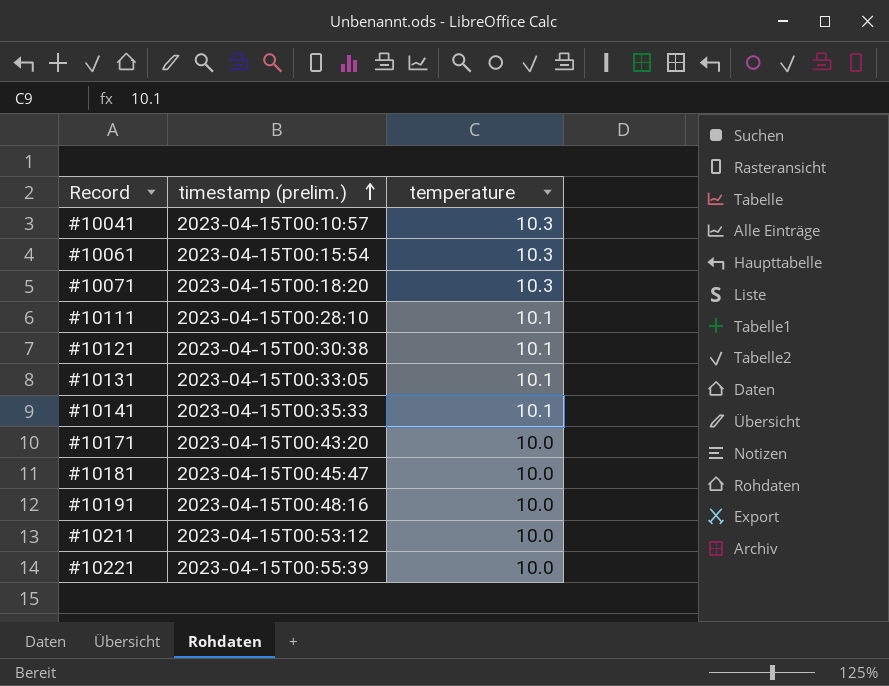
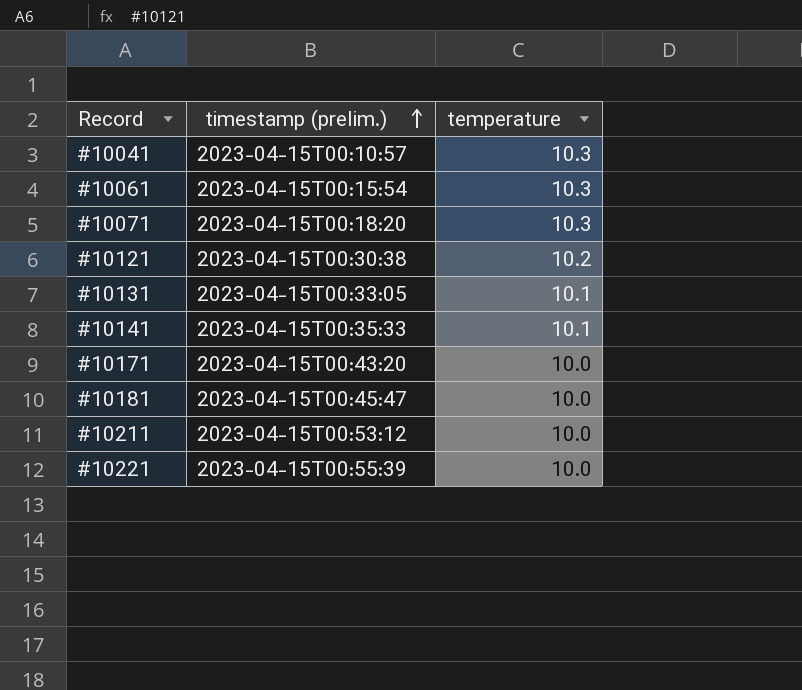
row #10111: 2023-04-15T00:28:10 | 10.1 -> none
row #10191: 2023-04-15T00:48:16 | 10.0 -> none
#10121 | temperature: 10.1 -> 10.2

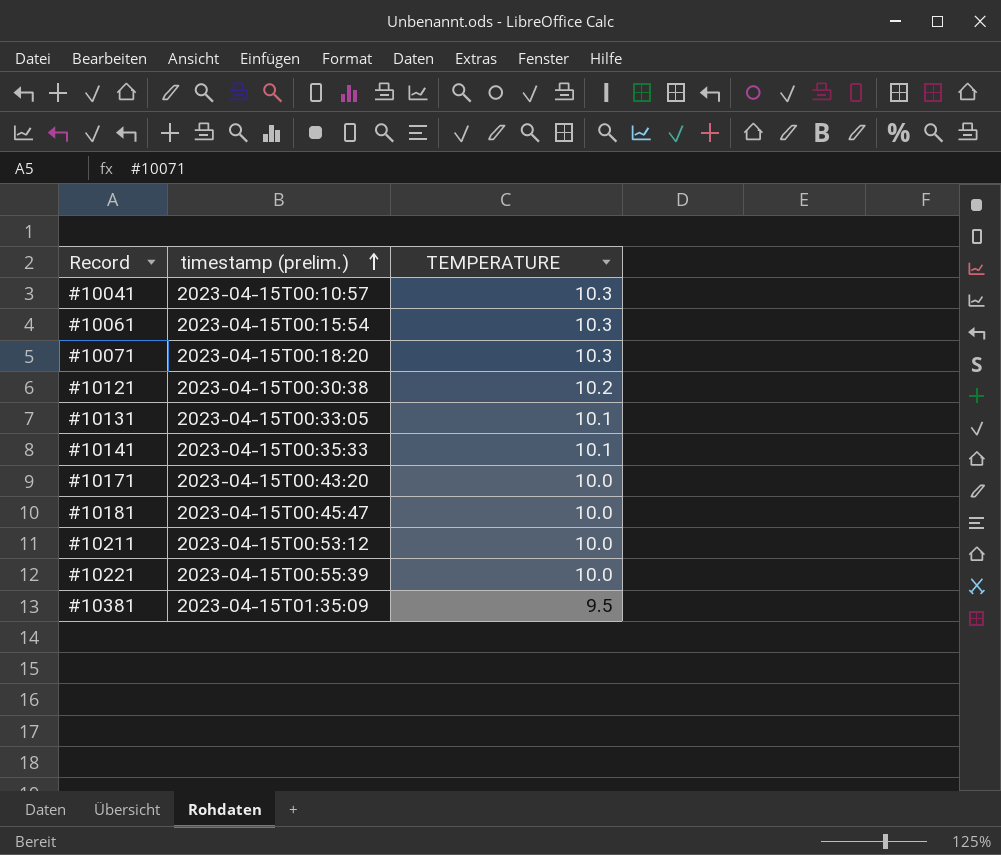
column name: temperature -> TEMPERATURE
row #10381: none -> 2023-04-15T01:35:09 | 9.5

